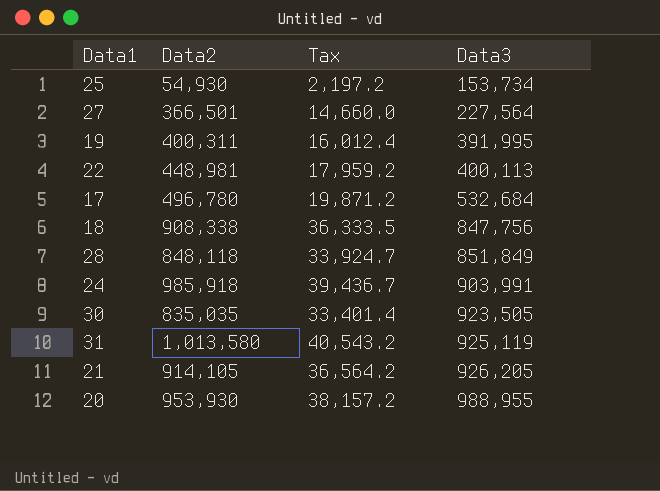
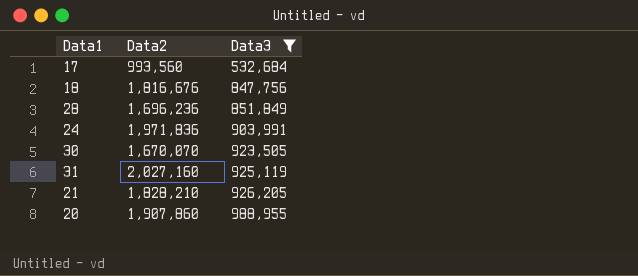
filter: none -> Data3 >= 532,684
column Tax | formula: [Data2] * 0.04 -> none
17 | Data2: 496,780 -> 993,560
18 | Data2: 908,338 -> 1,816,676
28 | Data2: 848,118 -> 1,696,236
24 | Data2: 985,918 -> 1,971,836
30 | Data2: 835,035 -> 1,670,070
31 | Data2: 1,013,580 -> 2,027,160
21 | Data2: 914,105 -> 1,828,210
20 | Data2: 953,930 -> 1,907,860

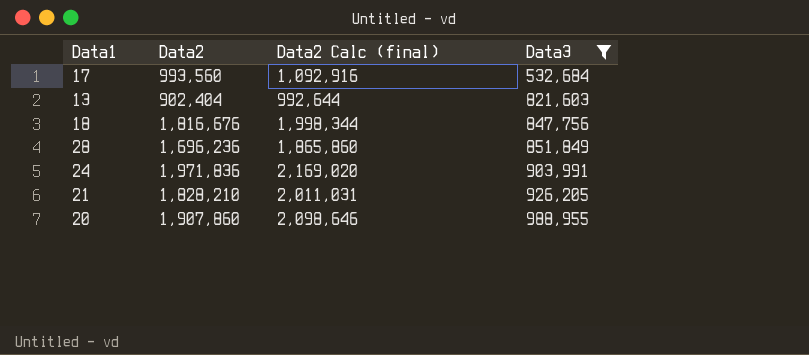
column Data2 Calc (final) | formula: none -> [Data2] * 1.1
row 30: 1,670,070 | 923,505 -> none
row 31: 2,027,160 | 925,119 -> none
row 13: none -> 902,404 | 992,644 | 821,603

